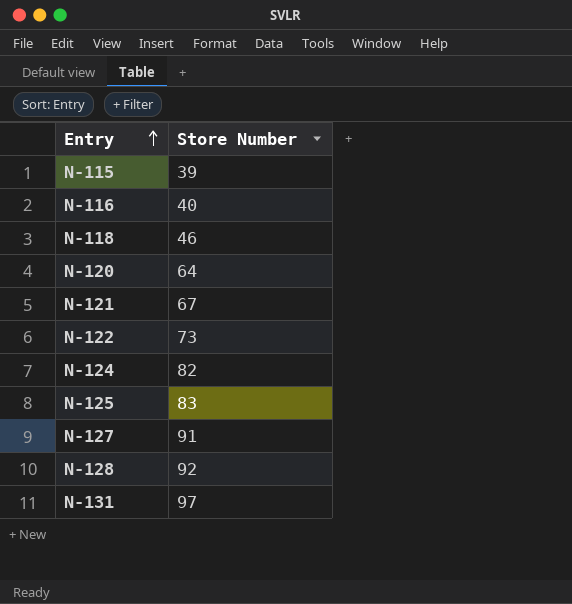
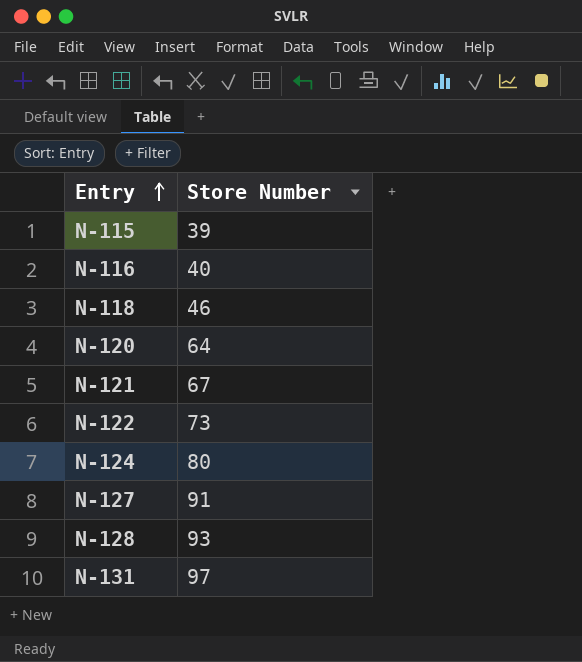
row N-125: 83 -> none
N-124 | Store Number: 82 -> 80
N-128 | Store Number: 92 -> 93

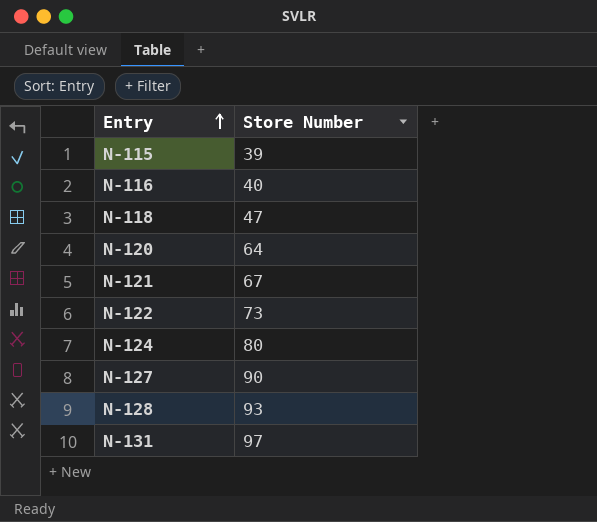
N-118 | Store Number: 46 -> 47
N-127 | Store Number: 91 -> 90

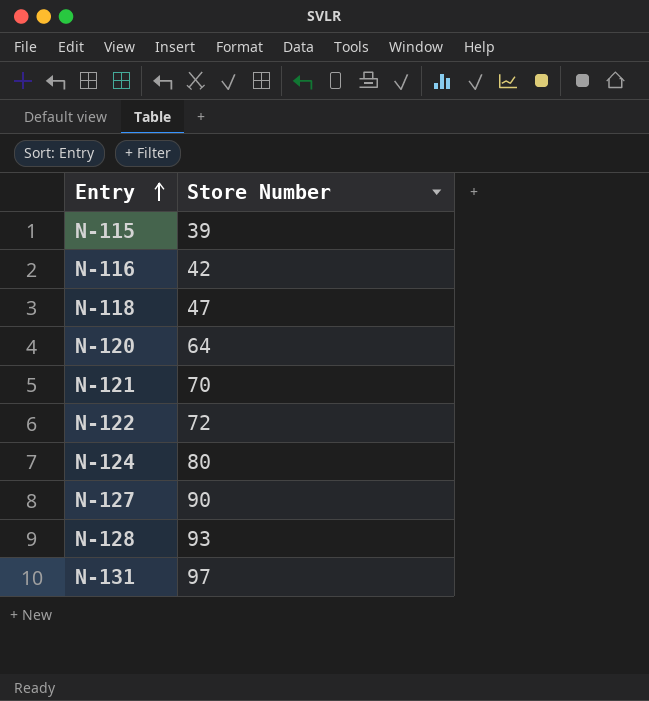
N-116 | Store Number: 40 -> 42
N-121 | Store Number: 67 -> 70
N-122 | Store Number: 73 -> 72

